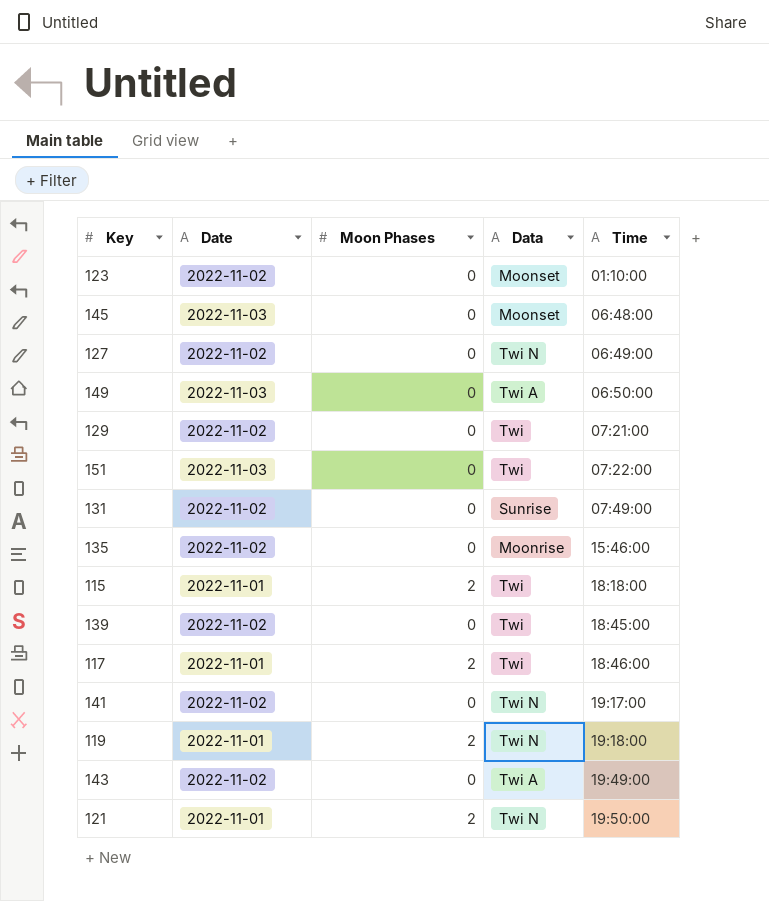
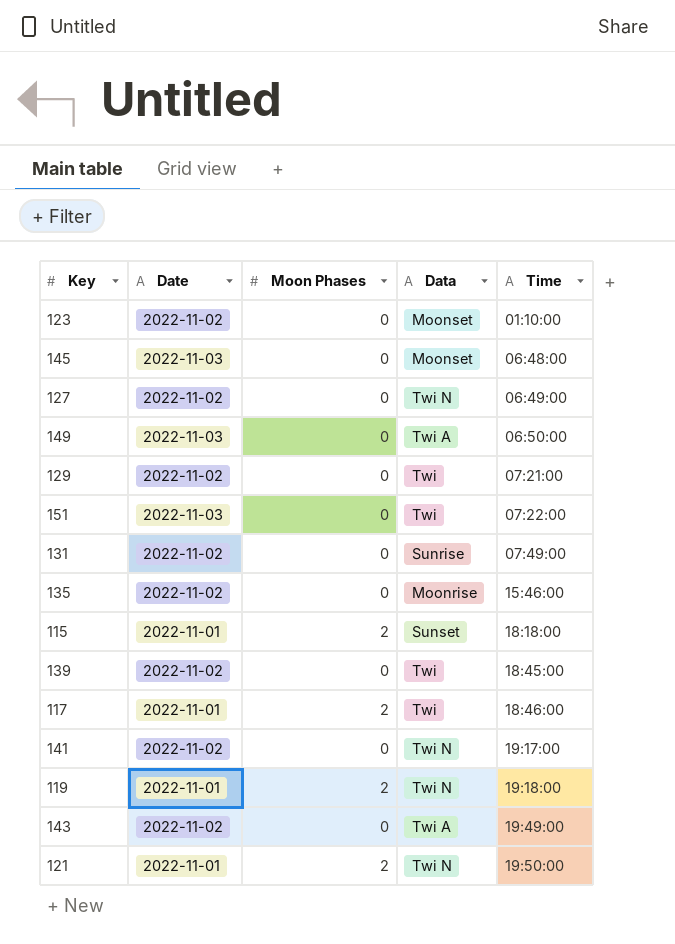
115 | Data: Twi -> Sunset

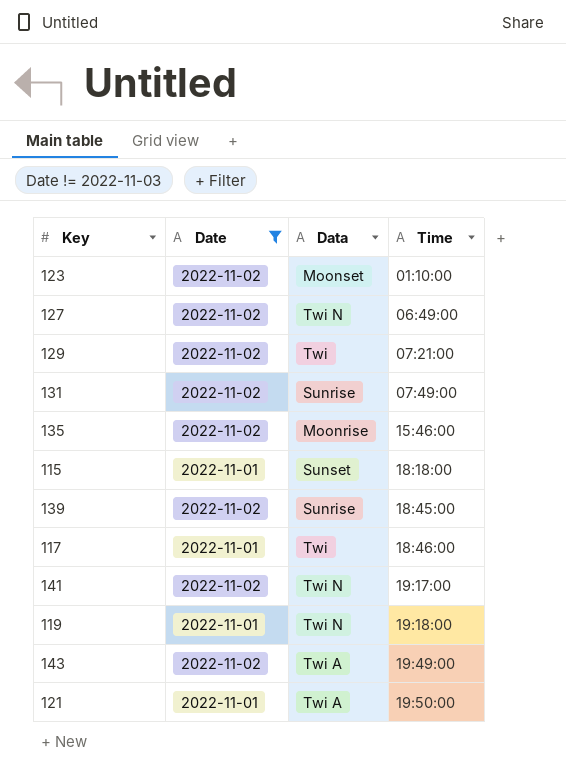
filter: none -> Date != 2022-11-03
column Moon Phases | position: 3 -> none
139 | Data: Twi -> Sunrise
121 | Data: Twi N -> Twi A

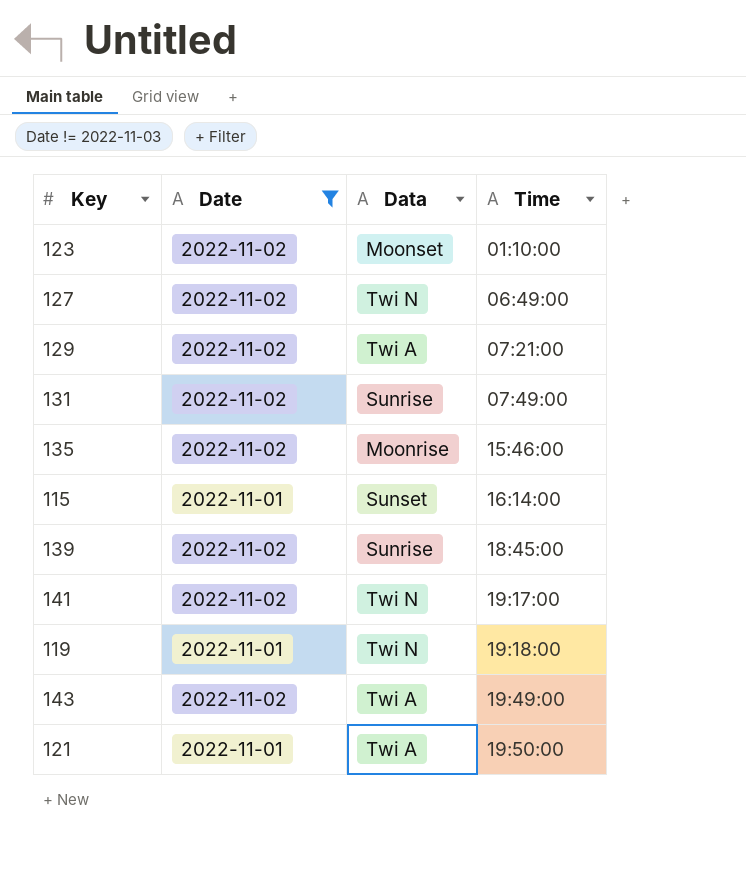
row 117: 2022-11-01 | Twi | 18:46:00 -> none
129 | Data: Twi -> Twi A
115 | Time: 18:18:00 -> 16:14:00

